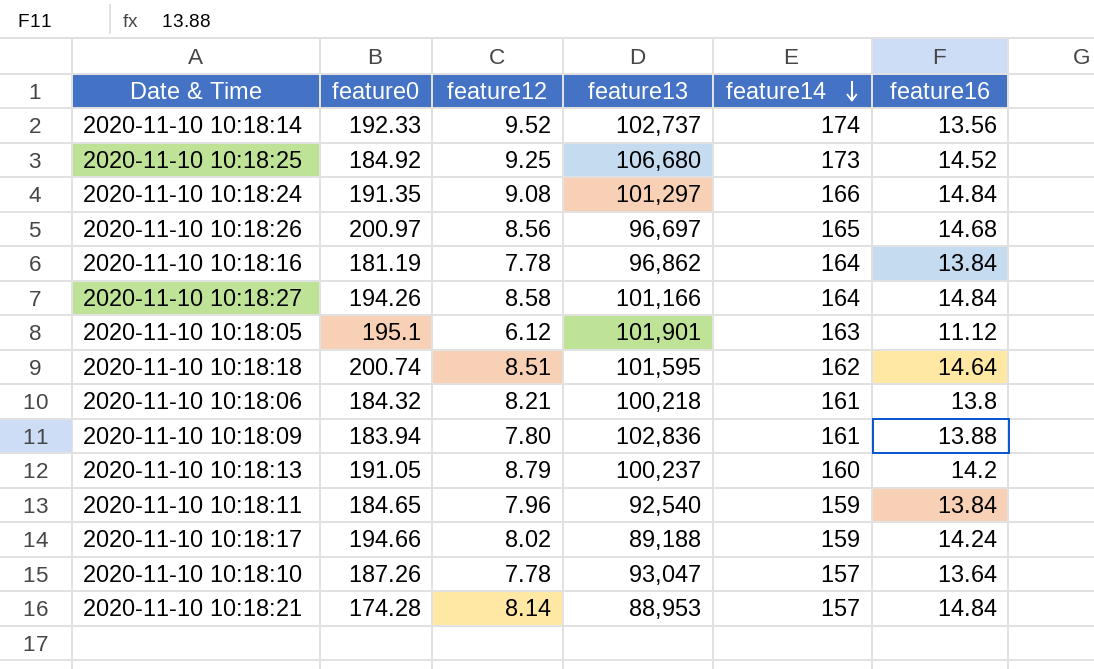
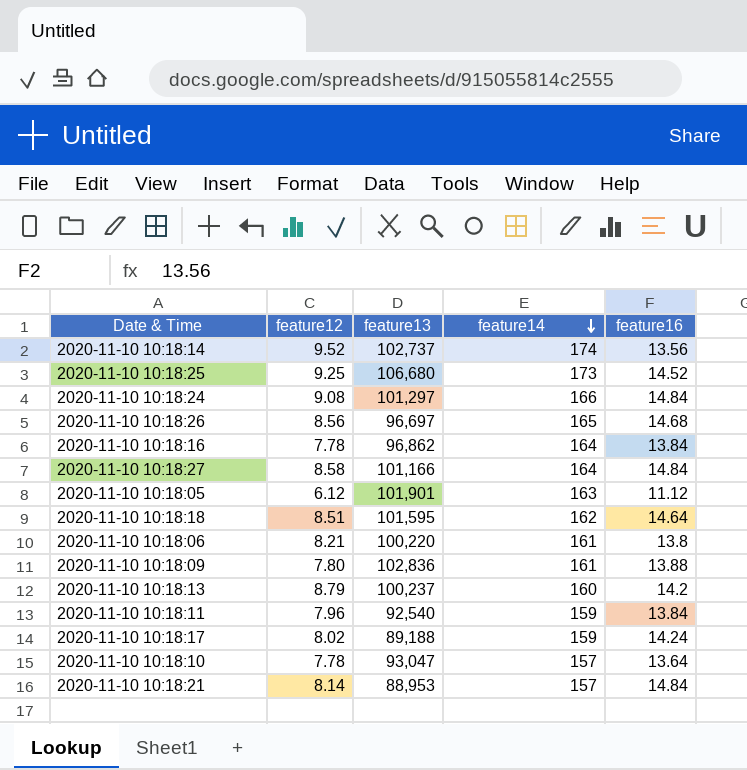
column feature0 | position: 2 -> none
2020-11-10 10:18:06 | feature13: 100,218 -> 100,220

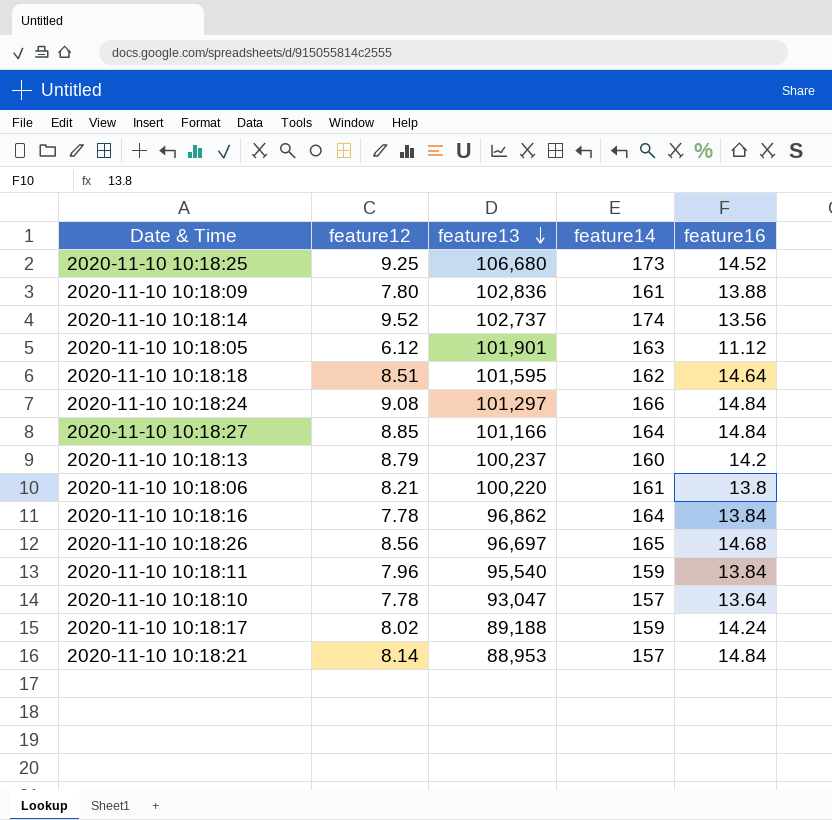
row order: feature14 descending -> feature13 descending
2020-11-10 10:18:27 | feature12: 8.58 -> 8.85
2020-11-10 10:18:11 | feature13: 92,540 -> 95,540

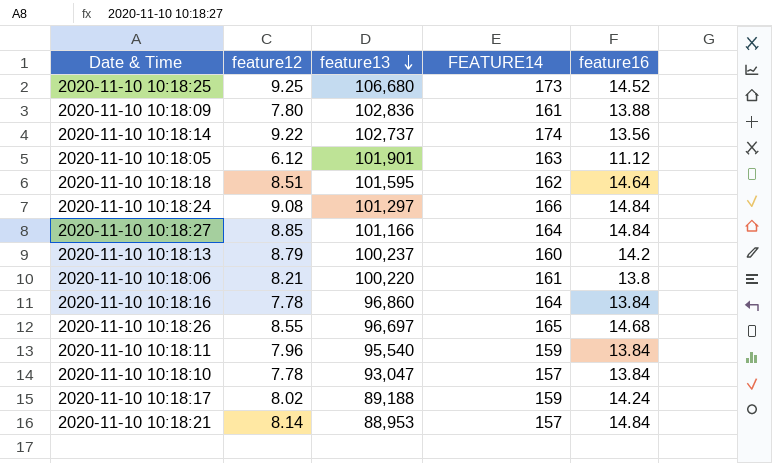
column name: feature14 -> FEATURE14
2020-11-10 10:18:14 | feature12: 9.52 -> 9.22
2020-11-10 10:18:16 | feature13: 96,862 -> 96,860
2020-11-10 10:18:26 | feature12: 8.56 -> 8.55
2020-11-10 10:18:10 | feature16: 13.64 -> 13.84

